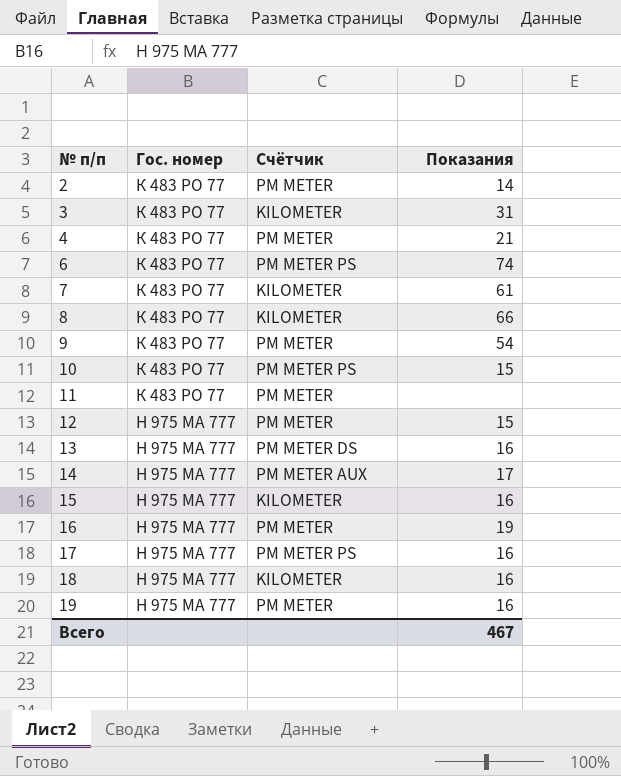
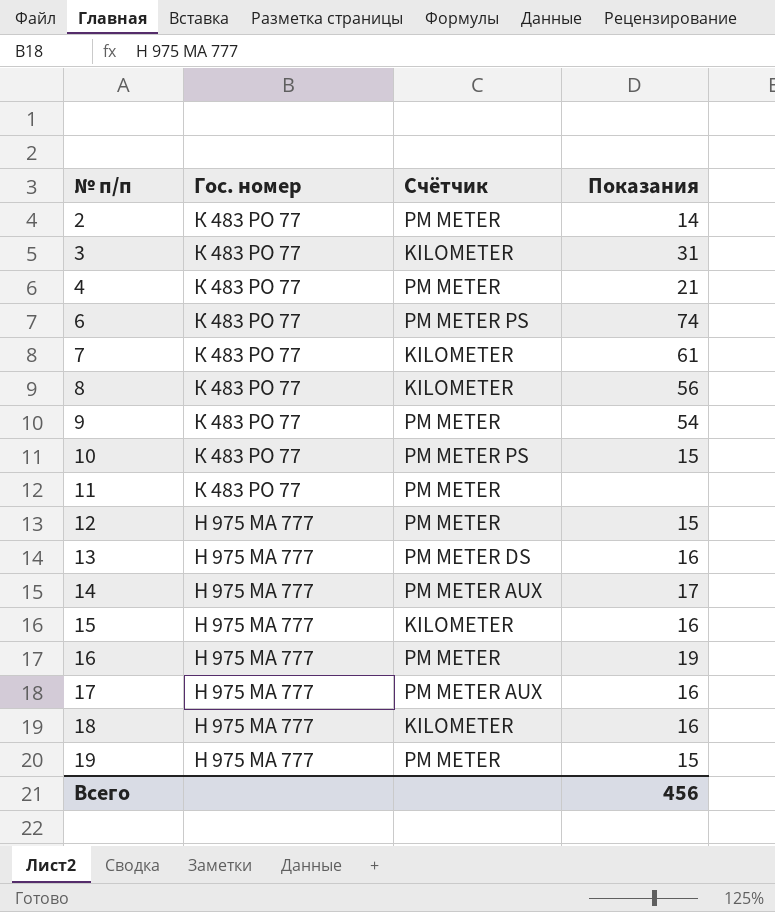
8 | Показания: 66 -> 56
17 | Счётчик: PM METER PS -> PM METER AUX
19 | Показания: 16 -> 15
Всего | Показания: 467 -> 456

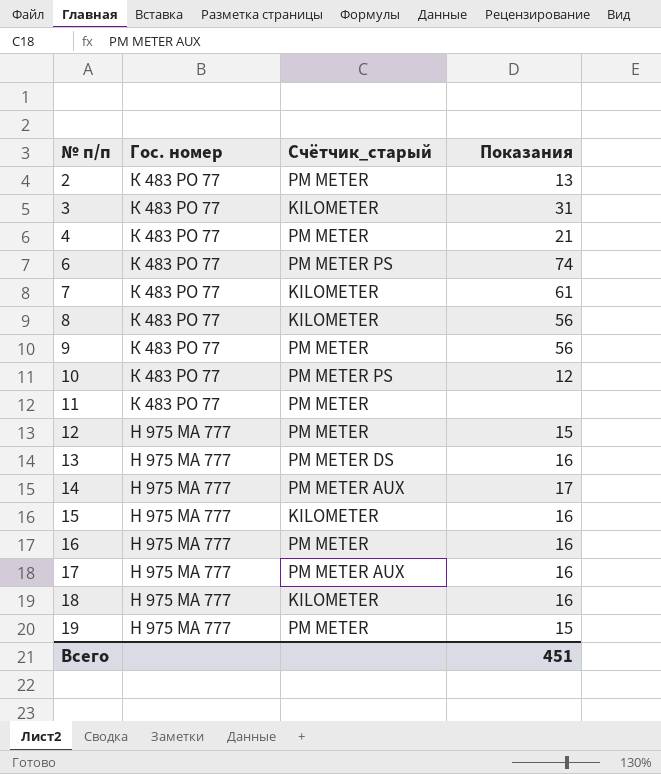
column name: Счётчик -> Счётчик_старый
2 | Показания: 14 -> 13
9 | Показания: 54 -> 56
10 | Показания: 15 -> 12
16 | Показания: 19 -> 16
Всего | Показания: 456 -> 451

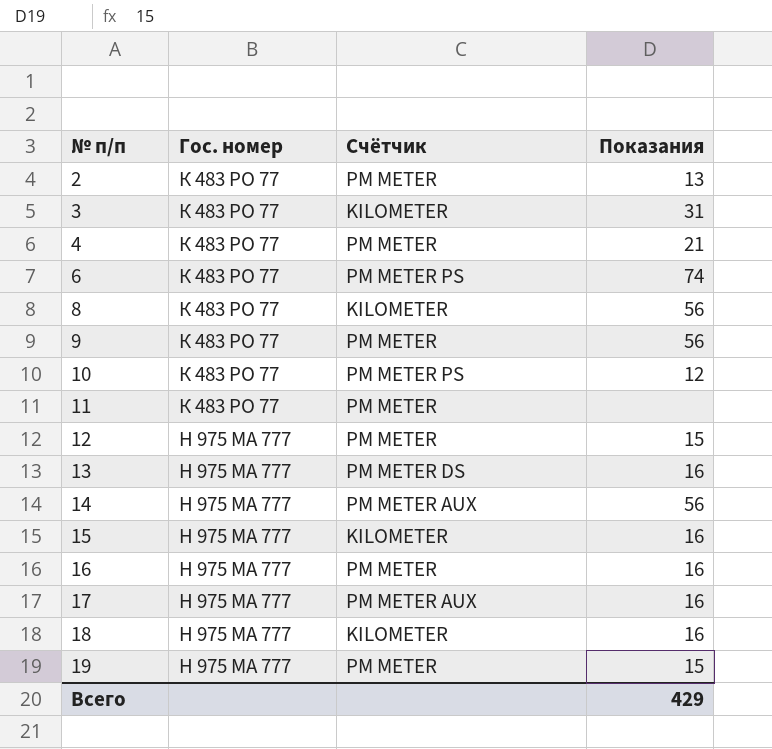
column name: Счётчик_старый -> Счётчик
row 7: К 483 РО 77 | KILOMETER | 61 -> none
14 | Показания: 17 -> 56
Всего | Показания: 451 -> 429

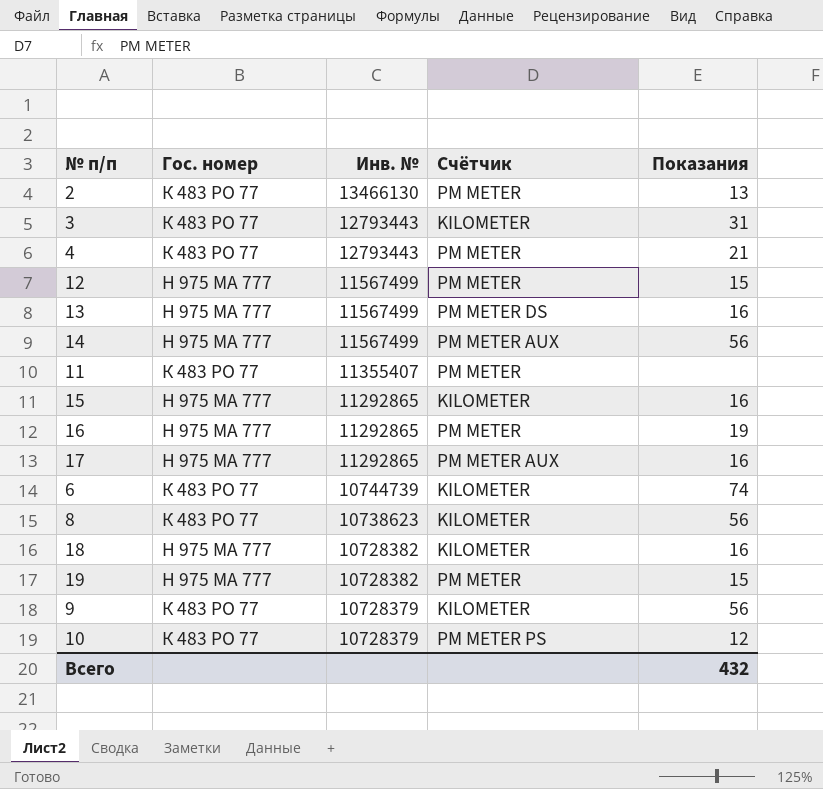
row order: № п/п ascending -> Инв. № descending
column Инв. № | position: none -> 3
16 | Показания: 16 -> 19
6 | Счётчик: PM METER PS -> KILOMETER
9 | Счётчик: PM METER -> KILOMETER
Всего | Показания: 429 -> 432

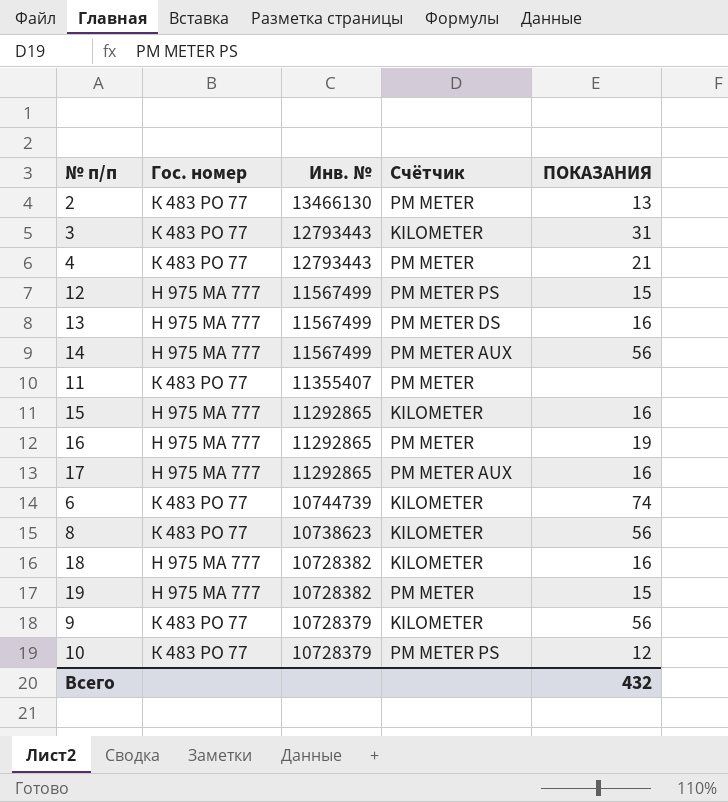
column name: Показания -> ПОКАЗАНИЯ
12 | Счётчик: PM METER -> PM METER PS

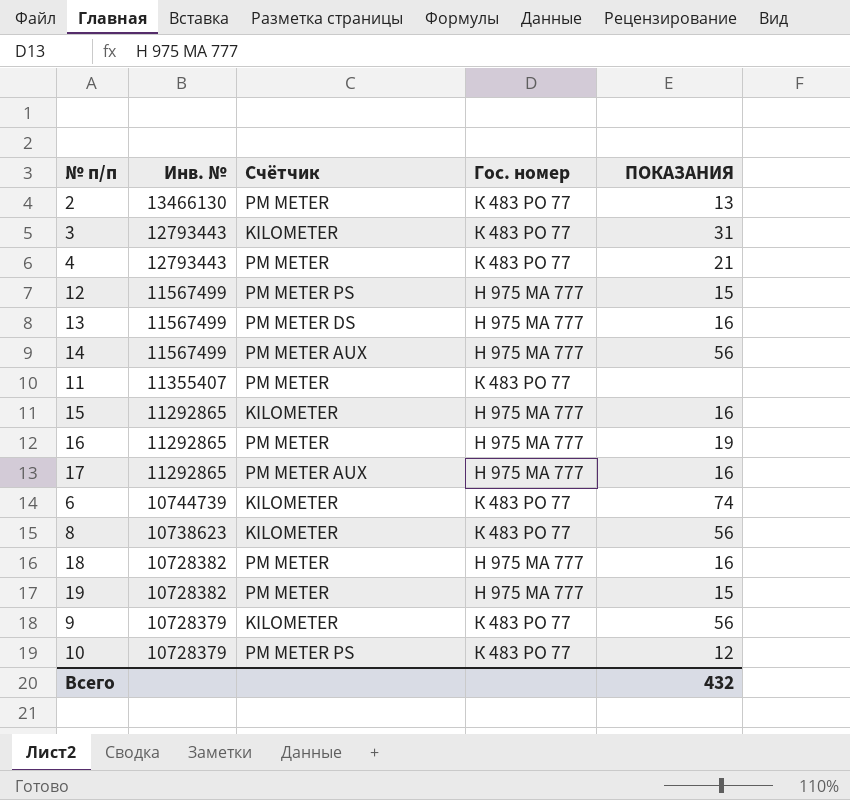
column Гос. номер | position: 2 -> 4
18 | Счётчик: KILOMETER -> PM METER

